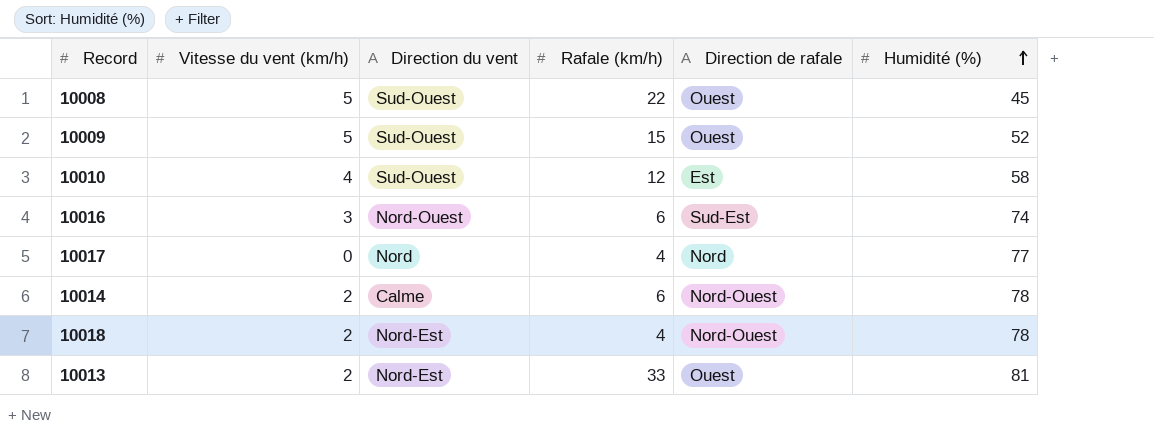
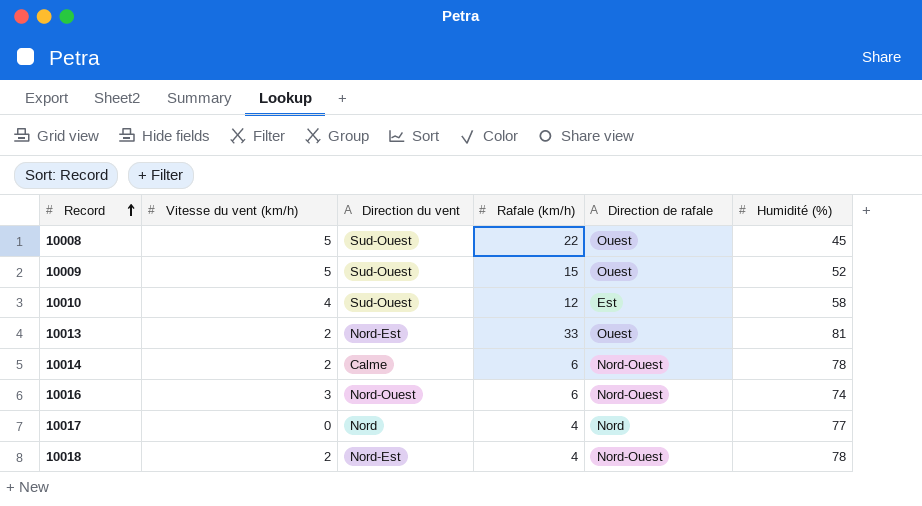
row order: Humidité (%) ascending -> Record ascending
10016 | Direction de rafale: Sud-Est -> Nord-Ouest

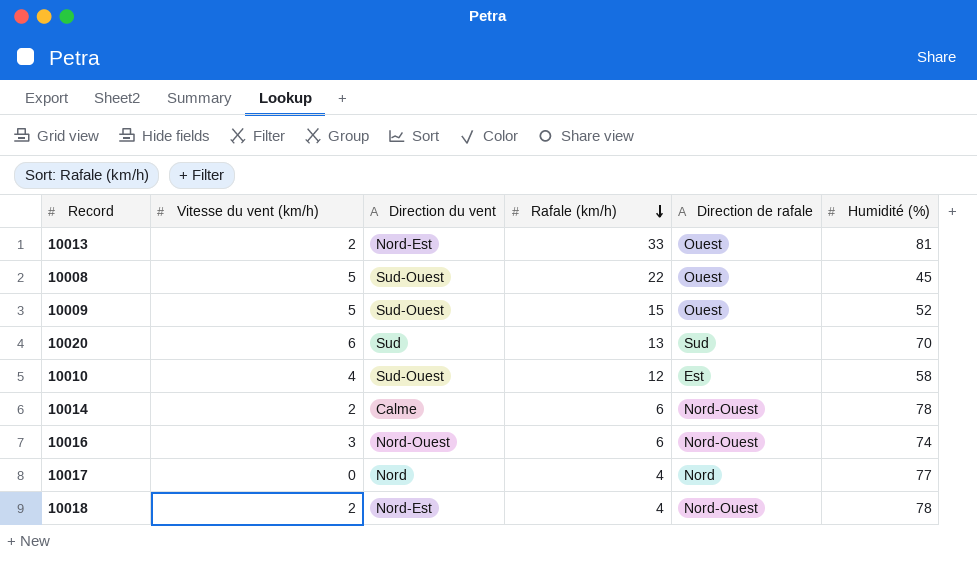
row order: Record ascending -> Rafale (km/h) descending
row 10020: none -> 6 | Sud | 13 | Sud | 70

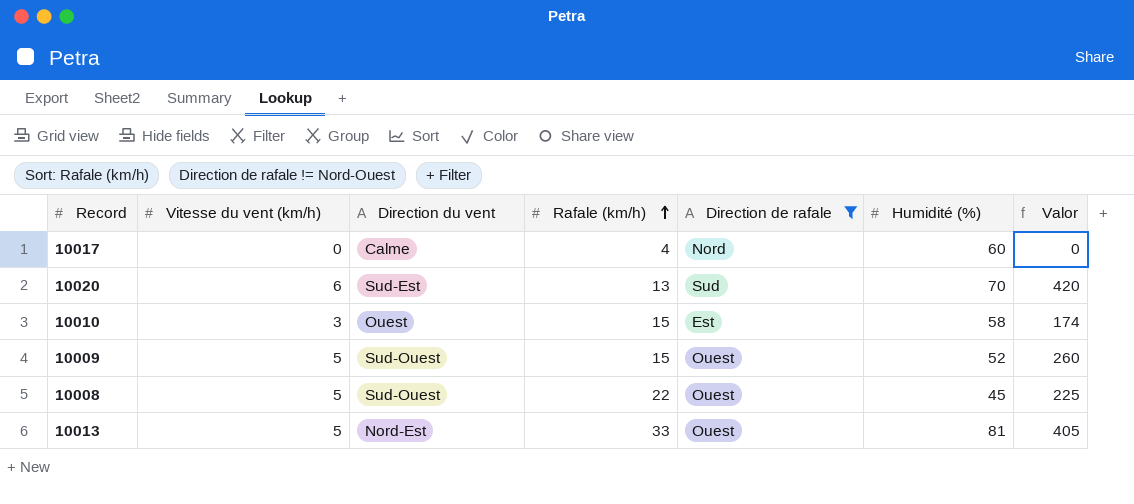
filter: none -> Direction de rafale != Nord-Ouest
row order: Rafale (km/h) descending -> Rafale (km/h) ascending
column Valor | formula: none -> [Vitesse du vent (km/h)] * [Humidité (%)]
10017 | Direction du vent: Nord -> Calme
10017 | Humidité (%): 77 -> 60
10020 | Direction du vent: Sud -> Sud-Est
10010 | Vitesse du vent (km/h): 4 -> 3
10010 | Direction du vent: Sud-Ouest -> Ouest
10010 | Rafale (km/h): 12 -> 15
10013 | Vitesse du vent (km/h): 2 -> 5

